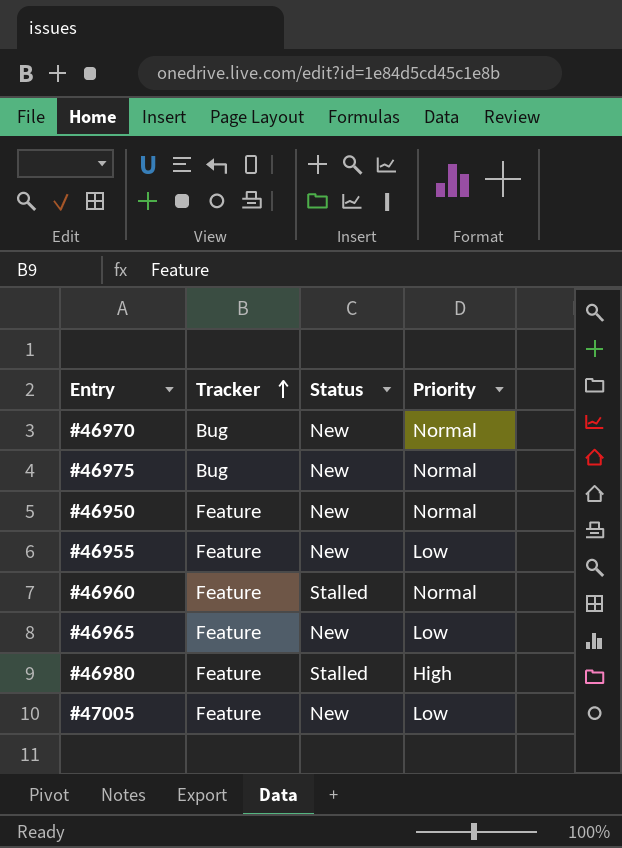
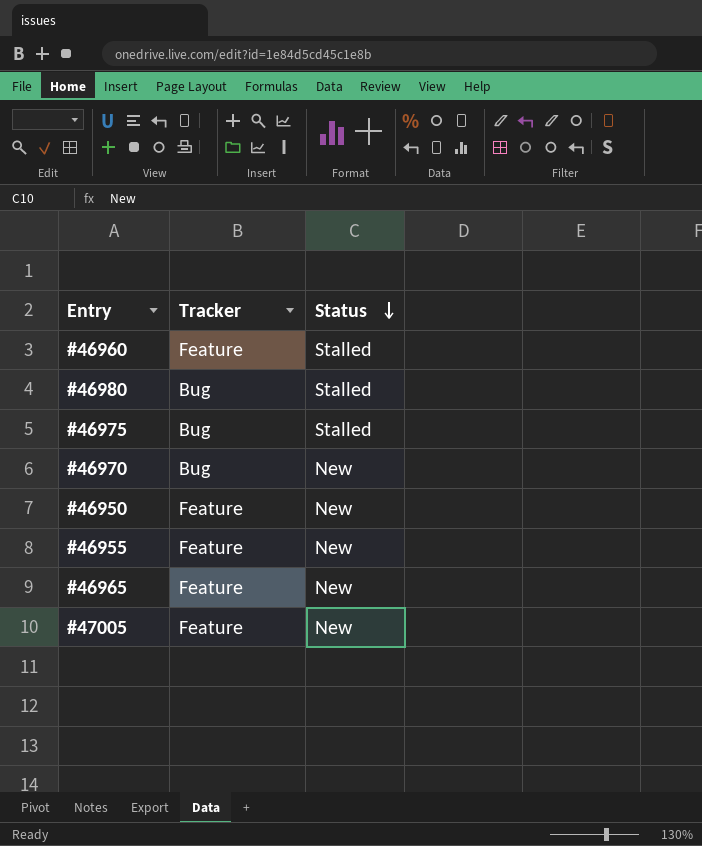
row order: Tracker ascending -> Status descending
column Priority | position: 4 -> none
#46980 | Tracker: Feature -> Bug
#46975 | Status: New -> Stalled

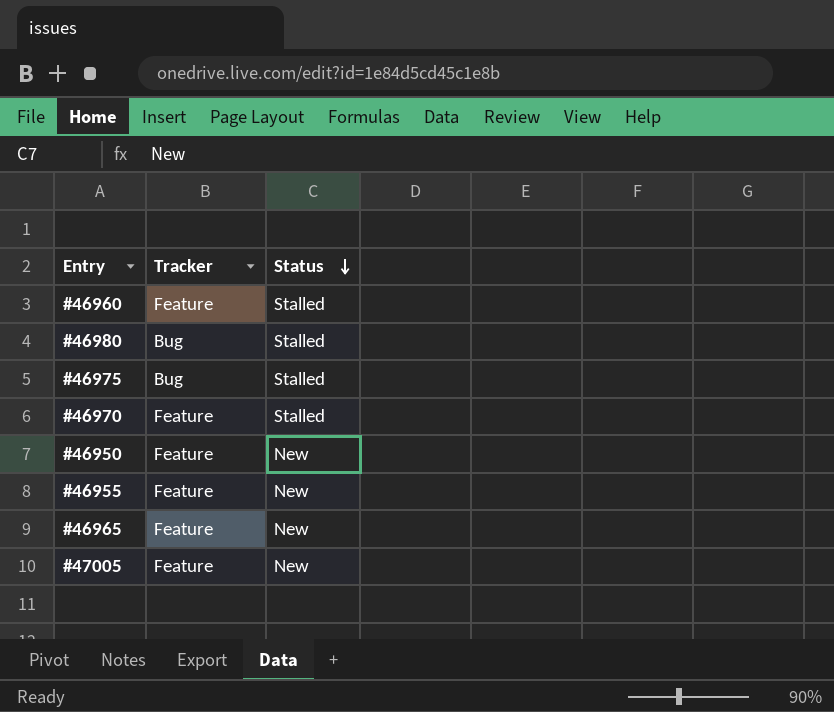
#46970 | Tracker: Bug -> Feature
#46970 | Status: New -> Stalled

